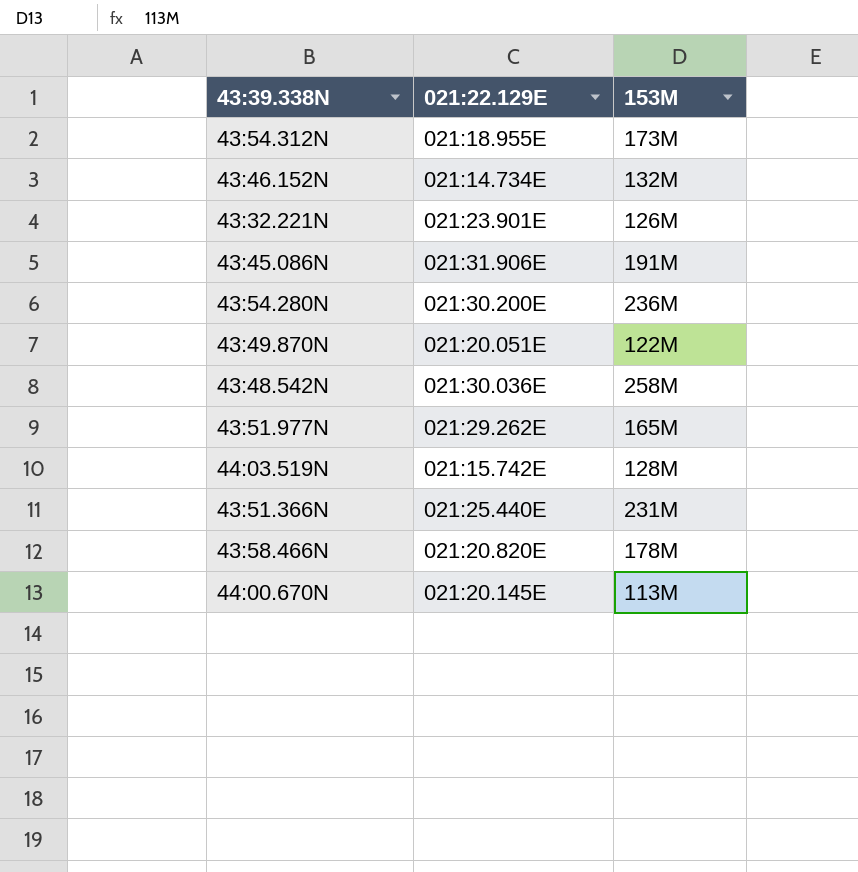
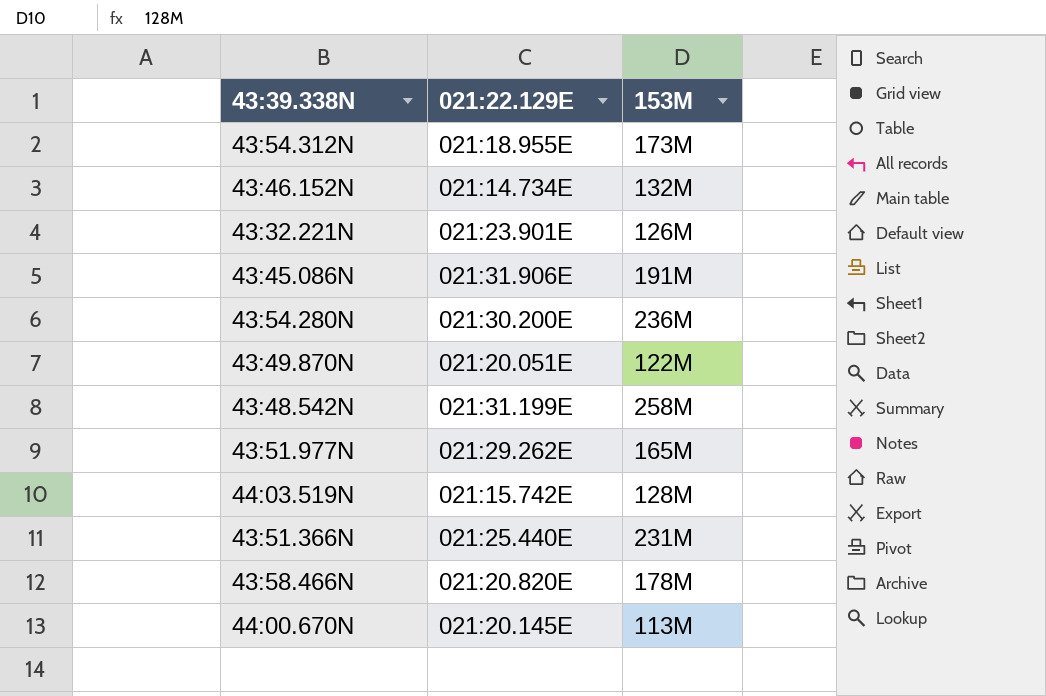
43:48.542N | 021:22.129E: 021:30.036E -> 021:31.199E

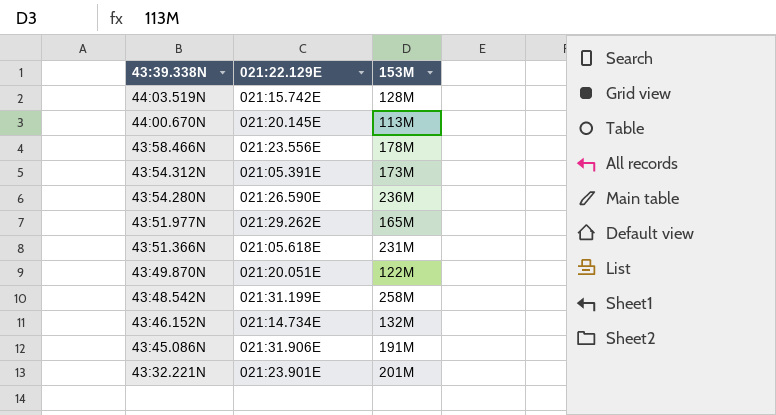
row order: none -> 43:39.338N descending
43:58.466N | 021:22.129E: 021:20.820E -> 021:23.556E
43:54.312N | 021:22.129E: 021:18.955E -> 021:05.391E
43:54.280N | 021:22.129E: 021:30.200E -> 021:26.590E
43:51.366N | 021:22.129E: 021:25.440E -> 021:05.618E
43:32.221N | 153M: 126M -> 201M

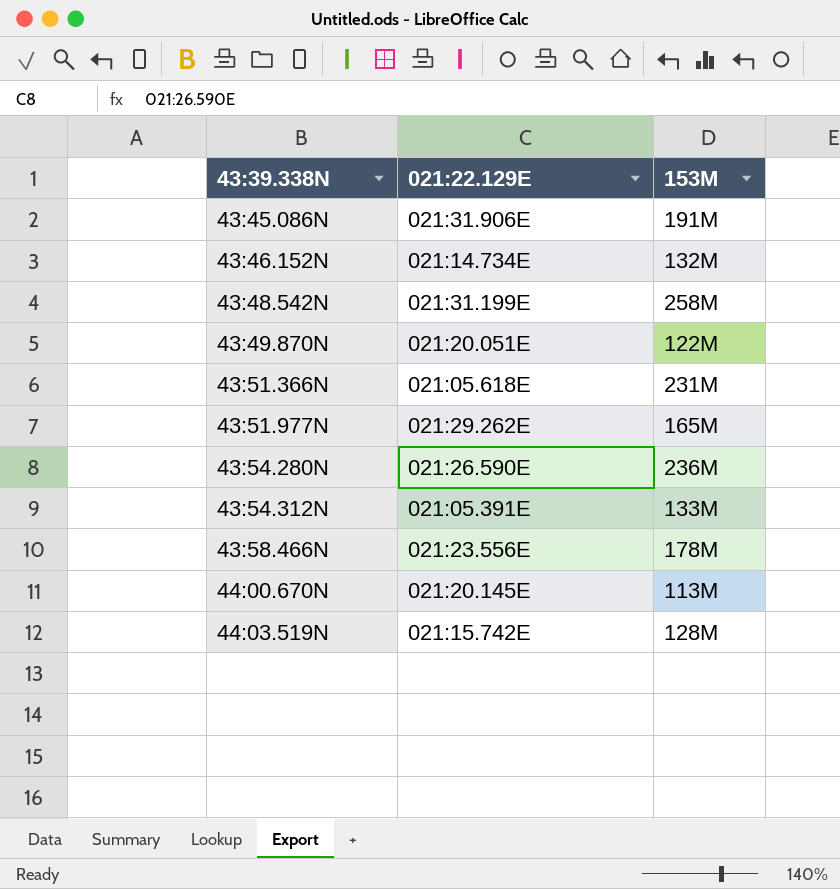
row order: 43:39.338N descending -> 43:39.338N ascending
row 43:32.221N: 021:23.901E | 201M -> none
43:54.312N | 153M: 173M -> 133M

